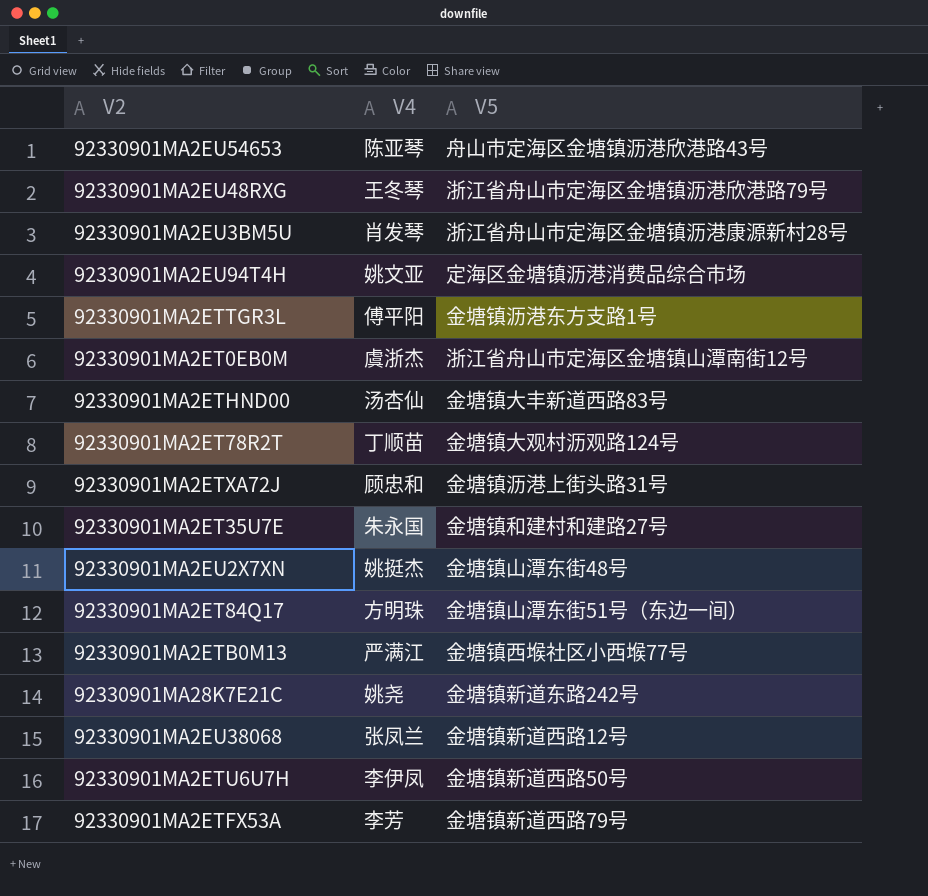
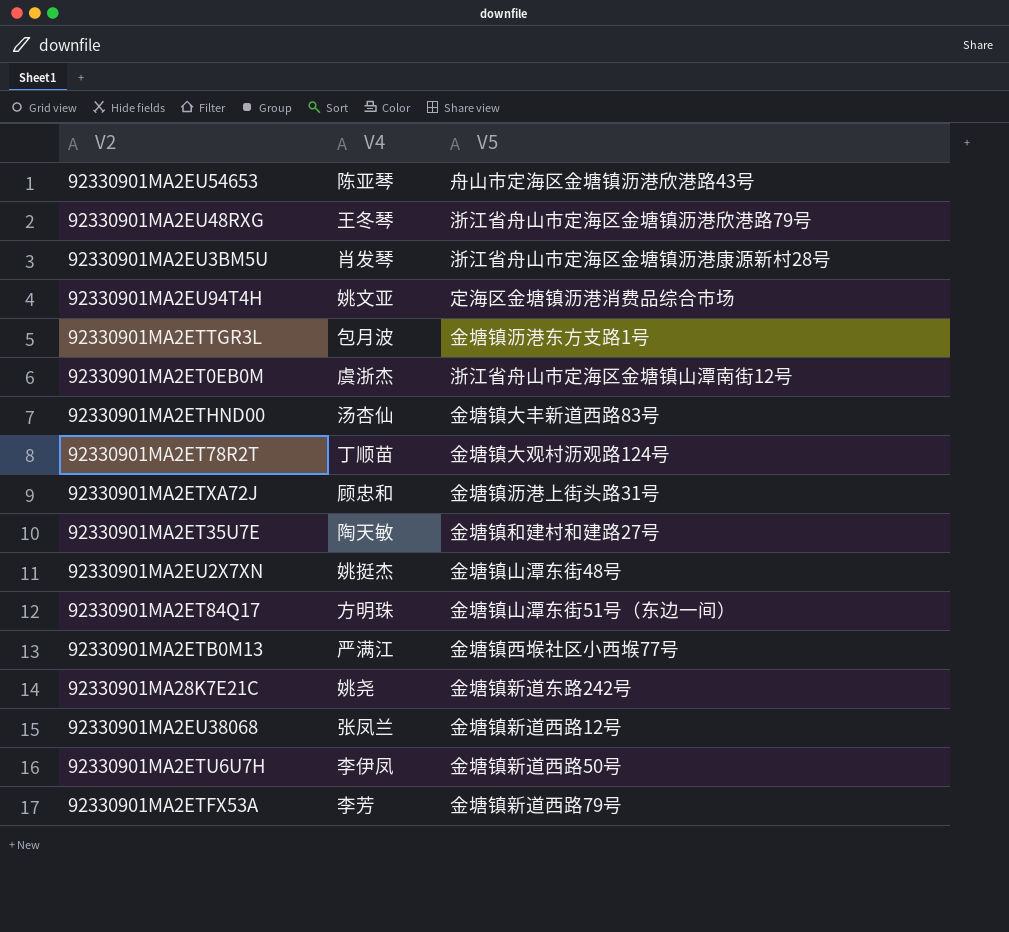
92330901MA2ETTGR3L | V4: 傅平阳 -> 包月波
92330901MA2ET35U7E | V4: 朱永国 -> 陶天敏

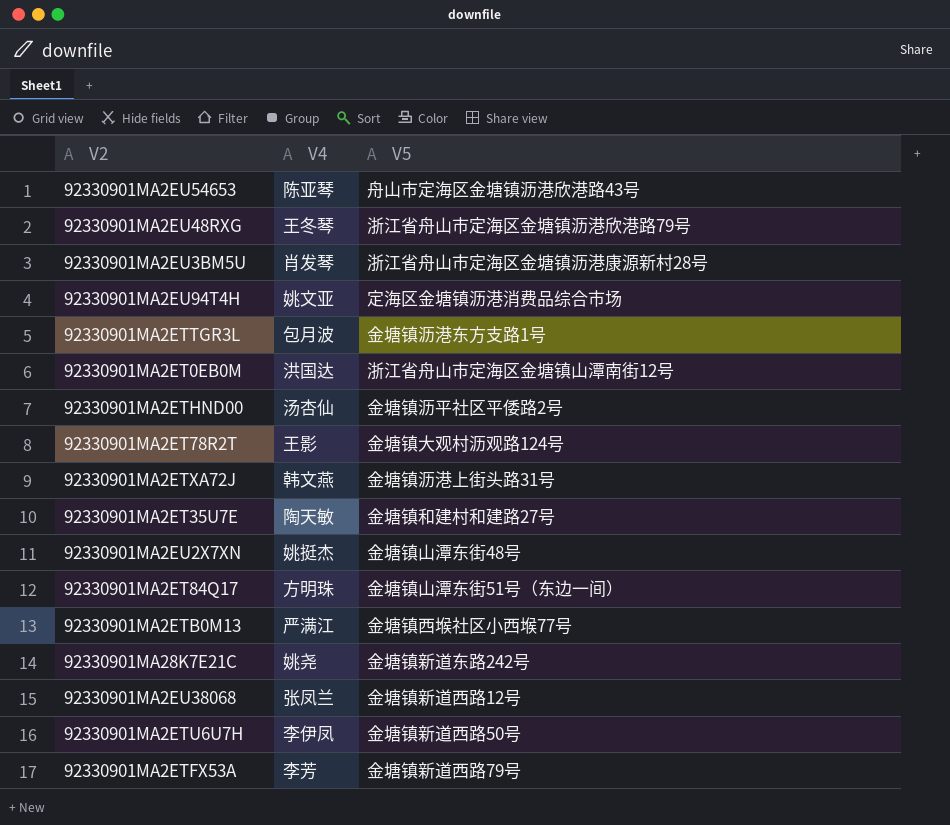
92330901MA2ET0EB0M | V4: 虞浙杰 -> 洪国达
92330901MA2ETHND00 | V5: 金塘镇大丰新道西路83号 -> 金塘镇沥平社区平倭路2号
92330901MA2ET78R2T | V4: 丁顺苗 -> 王影
92330901MA2ETXA72J | V4: 顾忠和 -> 韩文燕

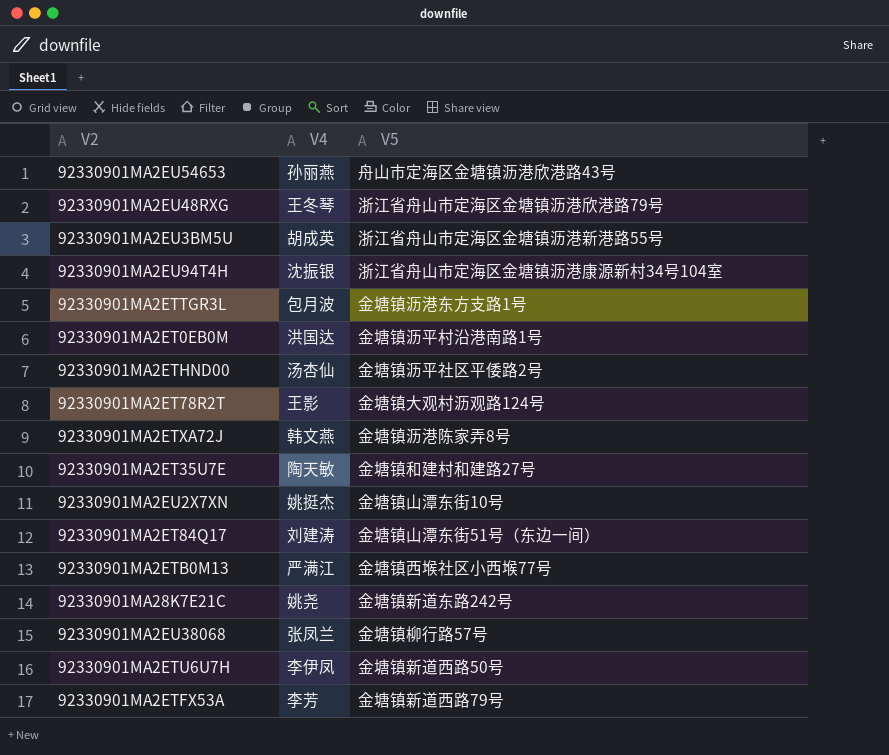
92330901MA2EU54653 | V4: 陈亚琴 -> 孙丽燕
92330901MA2EU3BM5U | V4: 肖发琴 -> 胡成英
92330901MA2EU3BM5U | V5: 浙江省舟山市定海区金塘镇沥港康源新村28号 -> 浙江省舟山市定海区金塘镇沥港新港路55号
92330901MA2EU94T4H | V4: 姚文亚 -> 沈振银
92330901MA2EU94T4H | V5: 定海区金塘镇沥港消费品综合市场 -> 浙江省舟山市定海区金塘镇沥港康源新村34号104室
92330901MA2ET0EB0M | V5: 浙江省舟山市定海区金塘镇山潭南街12号 -> 金塘镇沥平村沿港南路1号
92330901MA2ETXA72J | V5: 金塘镇沥港上街头路31号 -> 金塘镇沥港陈家弄8号
92330901MA2EU2X7XN | V5: 金塘镇山潭东街48号 -> 金塘镇山潭东街10号
92330901MA2ET84Q17 | V4: 方明珠 -> 刘建涛
92330901MA2EU38068 | V5: 金塘镇新道西路12号 -> 金塘镇柳行路57号

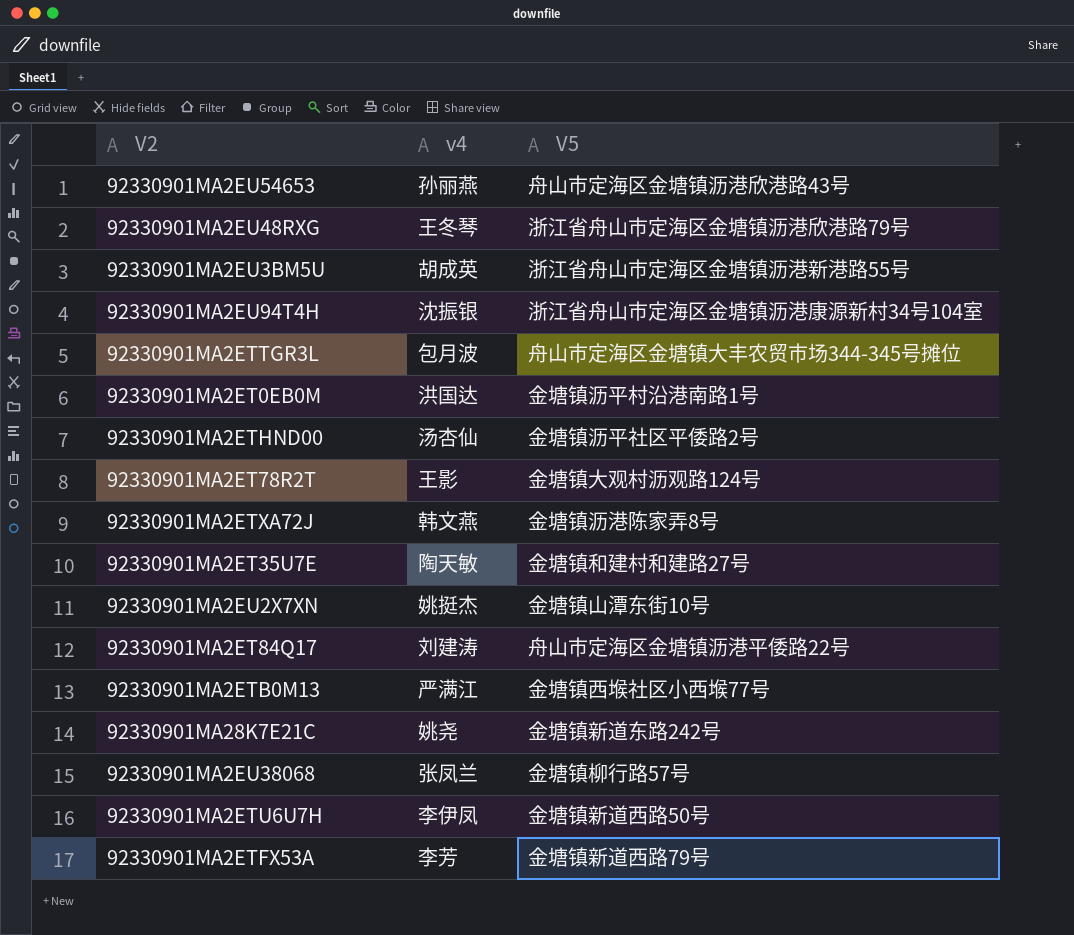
column name: V4 -> v4
92330901MA2ETTGR3L | V5: 金塘镇沥港东方支路1号 -> 舟山市定海区金塘镇大丰农贸市场344-345号摊位
92330901MA2ET84Q17 | V5: 金塘镇山潭东街51号（东边一间） -> 舟山市定海区金塘镇沥港平倭路22号

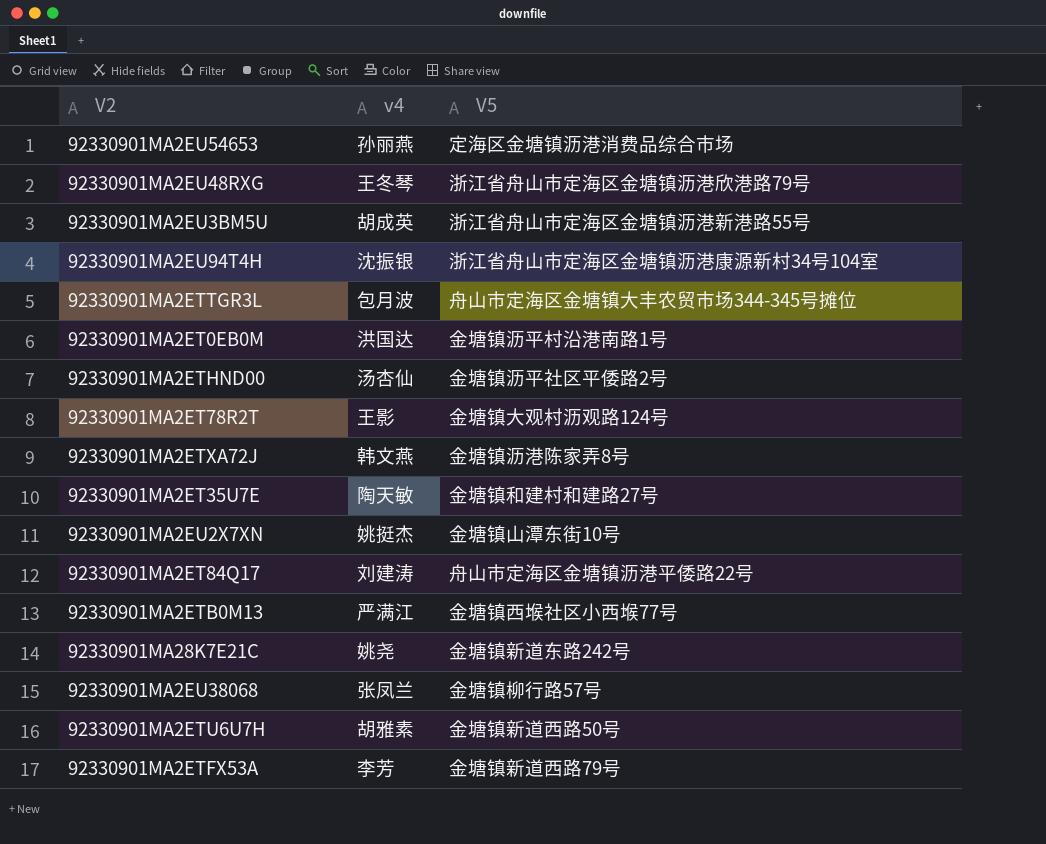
92330901MA2EU54653 | V5: 舟山市定海区金塘镇沥港欣港路43号 -> 定海区金塘镇沥港消费品综合市场
92330901MA2ETU6U7H | v4: 李伊凤 -> 胡雅素

